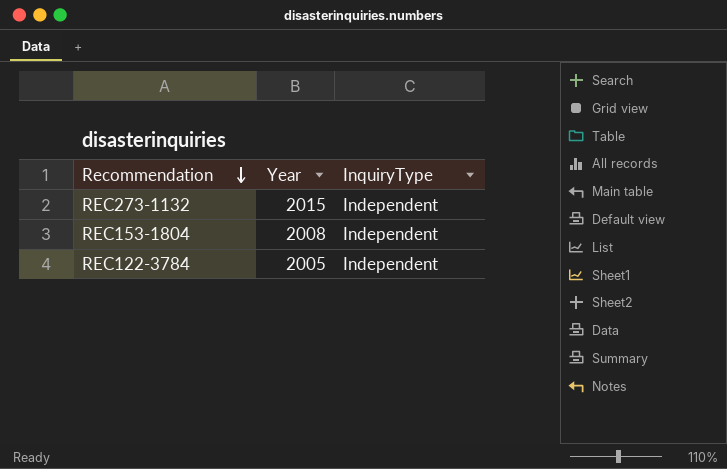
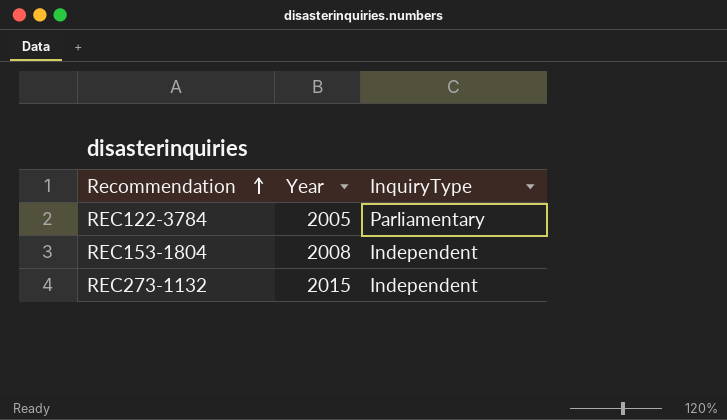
row order: Recommendation descending -> Recommendation ascending
REC122-3784 | InquiryType: Independent -> Parliamentary

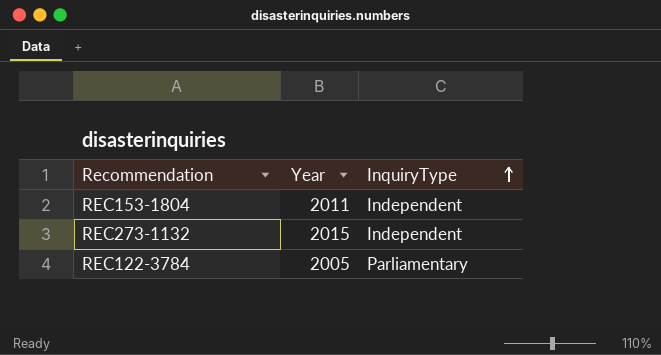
row order: Recommendation ascending -> InquiryType ascending
REC153-1804 | Year: 2008 -> 2011

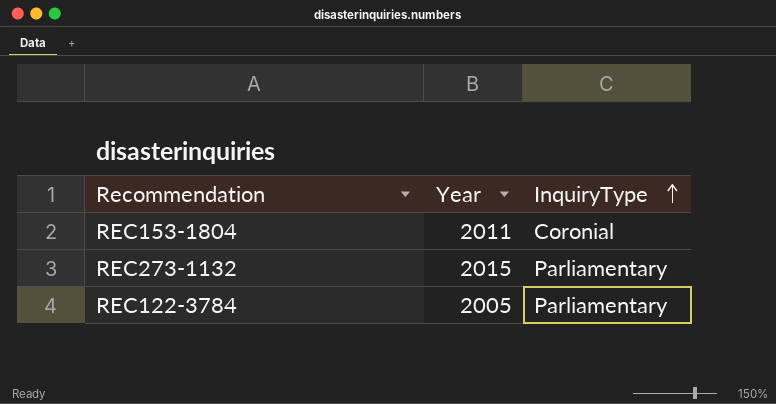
REC153-1804 | InquiryType: Independent -> Coronial
REC273-1132 | InquiryType: Independent -> Parliamentary

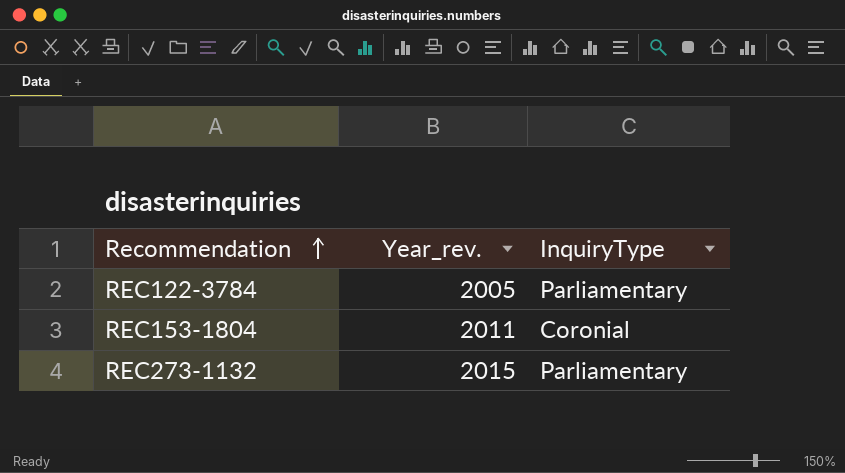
row order: InquiryType ascending -> Recommendation ascending
column name: Year -> Year_rev.

